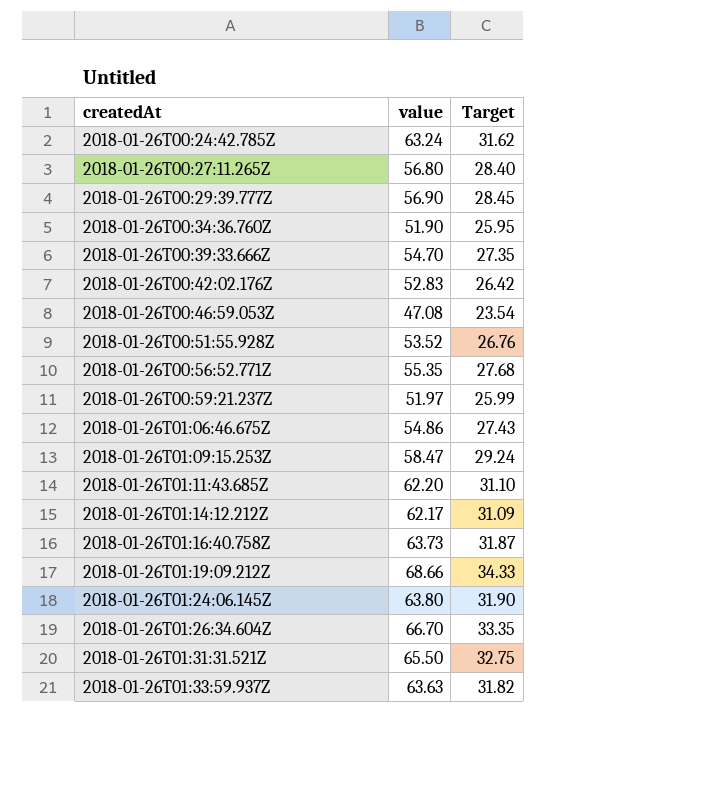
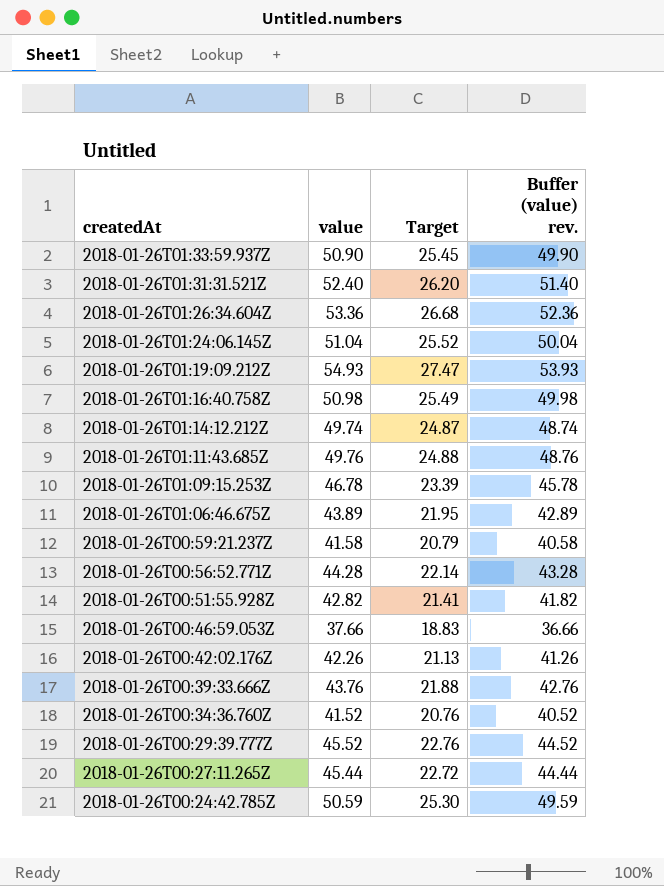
row order: createdAt ascending -> createdAt descending
column Buffer (value) rev. | formula: none -> [value] - 1
2018-01-26T01:33:59.937Z | value: 63.63 -> 50.90
2018-01-26T01:33:59.937Z | Target: 31.82 -> 25.45
2018-01-26T01:31:31.521Z | value: 65.50 -> 52.40
2018-01-26T01:31:31.521Z | Target: 32.75 -> 26.20
2018-01-26T01:26:34.604Z | value: 66.70 -> 53.36
2018-01-26T01:26:34.604Z | Target: 33.35 -> 26.68
2018-01-26T01:24:06.145Z | value: 63.80 -> 51.04
2018-01-26T01:24:06.145Z | Target: 31.90 -> 25.52
2018-01-26T01:19:09.212Z | value: 68.66 -> 54.93
2018-01-26T01:19:09.212Z | Target: 34.33 -> 27.47
2018-01-26T01:16:40.758Z | value: 63.73 -> 50.98
2018-01-26T01:16:40.758Z | Target: 31.87 -> 25.49
2018-01-26T01:14:12.212Z | value: 62.17 -> 49.74
2018-01-26T01:14:12.212Z | Target: 31.09 -> 24.87
2018-01-26T01:11:43.685Z | value: 62.20 -> 49.76
2018-01-26T01:11:43.685Z | Target: 31.10 -> 24.88
2018-01-26T01:09:15.253Z | value: 58.47 -> 46.78
2018-01-26T01:09:15.253Z | Target: 29.24 -> 23.39
2018-01-26T01:06:46.675Z | value: 54.86 -> 43.89
2018-01-26T01:06:46.675Z | Target: 27.43 -> 21.95
2018-01-26T00:59:21.237Z | value: 51.97 -> 41.58
2018-01-26T00:59:21.237Z | Target: 25.99 -> 20.79
2018-01-26T00:56:52.771Z | value: 55.35 -> 44.28
2018-01-26T00:56:52.771Z | Target: 27.68 -> 22.14
2018-01-26T00:51:55.928Z | value: 53.52 -> 42.82
2018-01-26T00:51:55.928Z | Target: 26.76 -> 21.41
2018-01-26T00:46:59.053Z | value: 47.08 -> 37.66
2018-01-26T00:46:59.053Z | Target: 23.54 -> 18.83
2018-01-26T00:42:02.176Z | value: 52.83 -> 42.26
2018-01-26T00:42:02.176Z | Target: 26.42 -> 21.13
2018-01-26T00:39:33.666Z | value: 54.70 -> 43.76
2018-01-26T00:39:33.666Z | Target: 27.35 -> 21.88
2018-01-26T00:34:36.760Z | value: 51.90 -> 41.52
2018-01-26T00:34:36.760Z | Target: 25.95 -> 20.76
2018-01-26T00:29:39.777Z | value: 56.90 -> 45.52
2018-01-26T00:29:39.777Z | Target: 28.45 -> 22.76
2018-01-26T00:27:11.265Z | value: 56.80 -> 45.44
2018-01-26T00:27:11.265Z | Target: 28.40 -> 22.72
2018-01-26T00:24:42.785Z | value: 63.24 -> 50.59
2018-01-26T00:24:42.785Z | Target: 31.62 -> 25.30

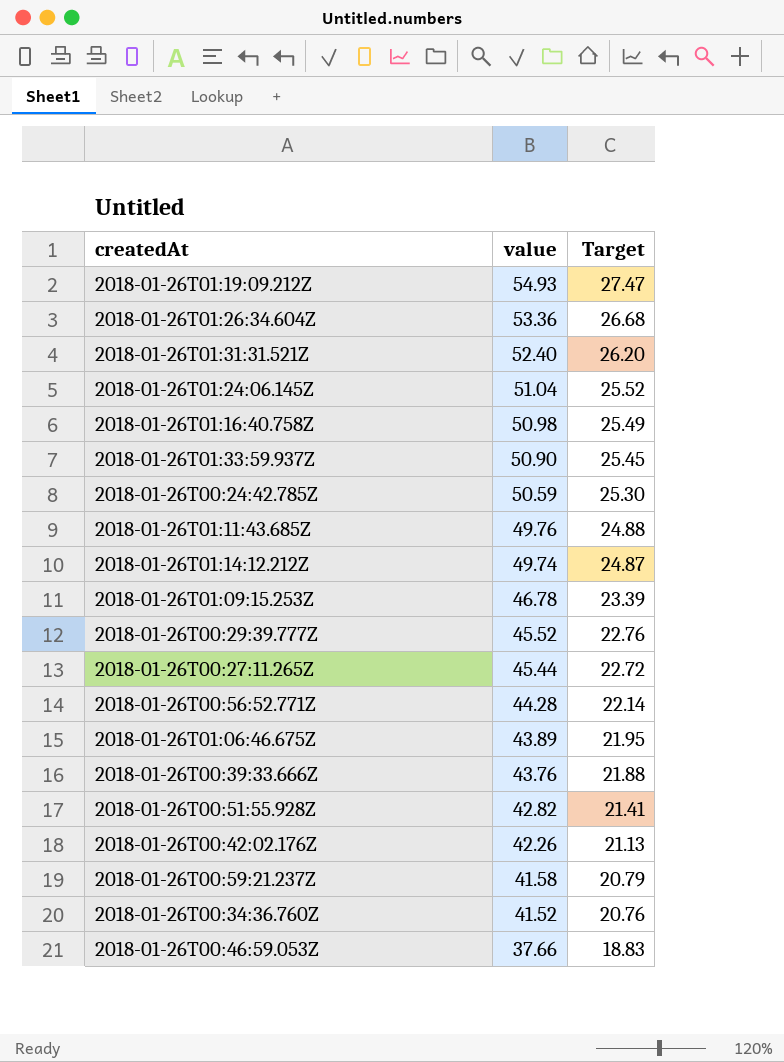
row order: createdAt descending -> value descending
column Buffer (value) rev. | formula: [value] - 1 -> none

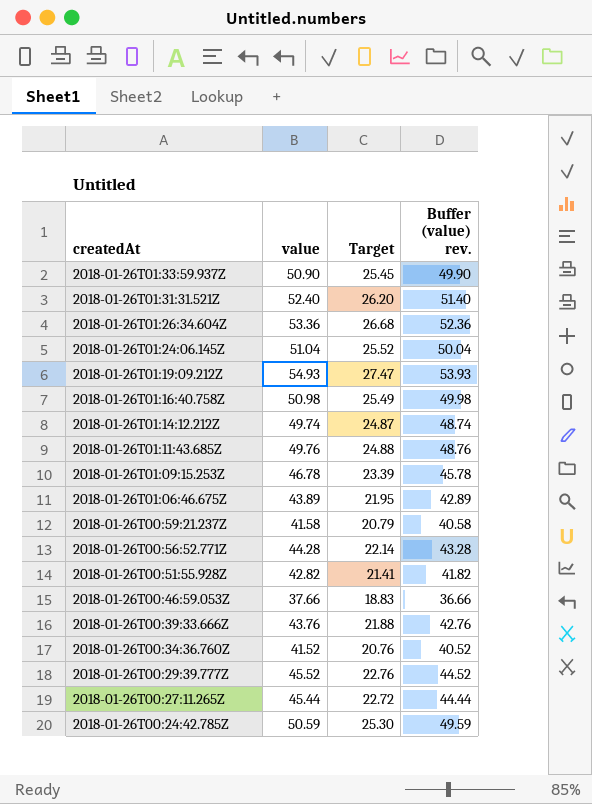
row order: value descending -> createdAt descending
column Buffer (value) rev. | formula: none -> [value] - 1
row 2018-01-26T00:42:02.176Z: 42.26 | 21.13 -> none

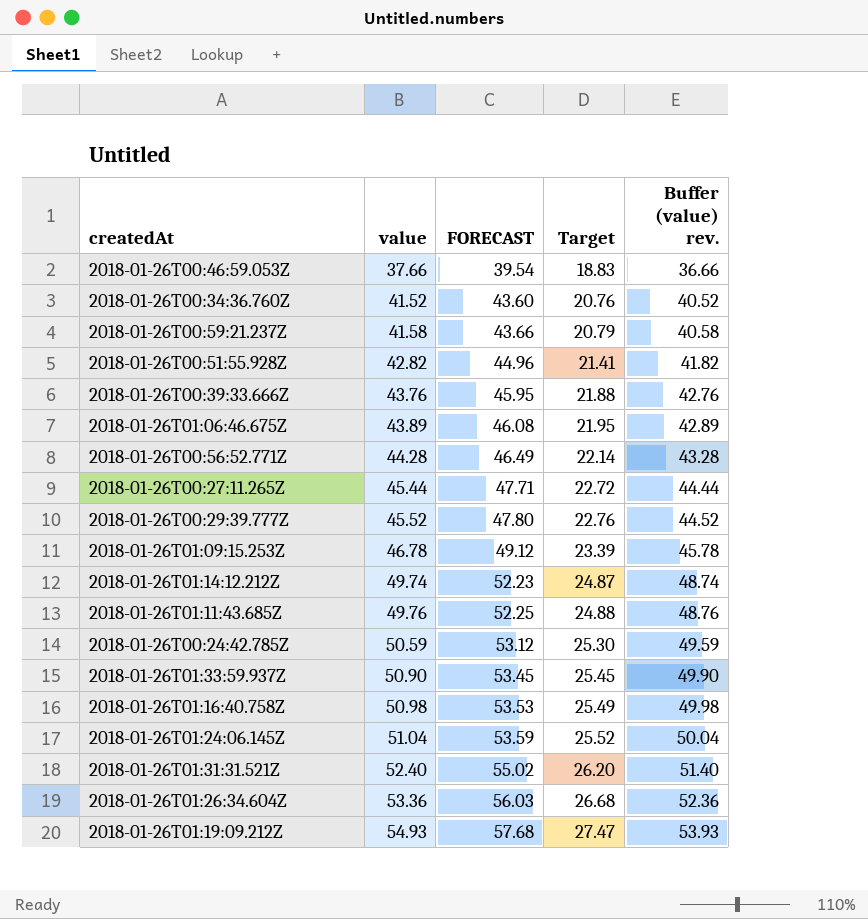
row order: createdAt descending -> value ascending
column FORECAST | formula: none -> [value] * 1.05

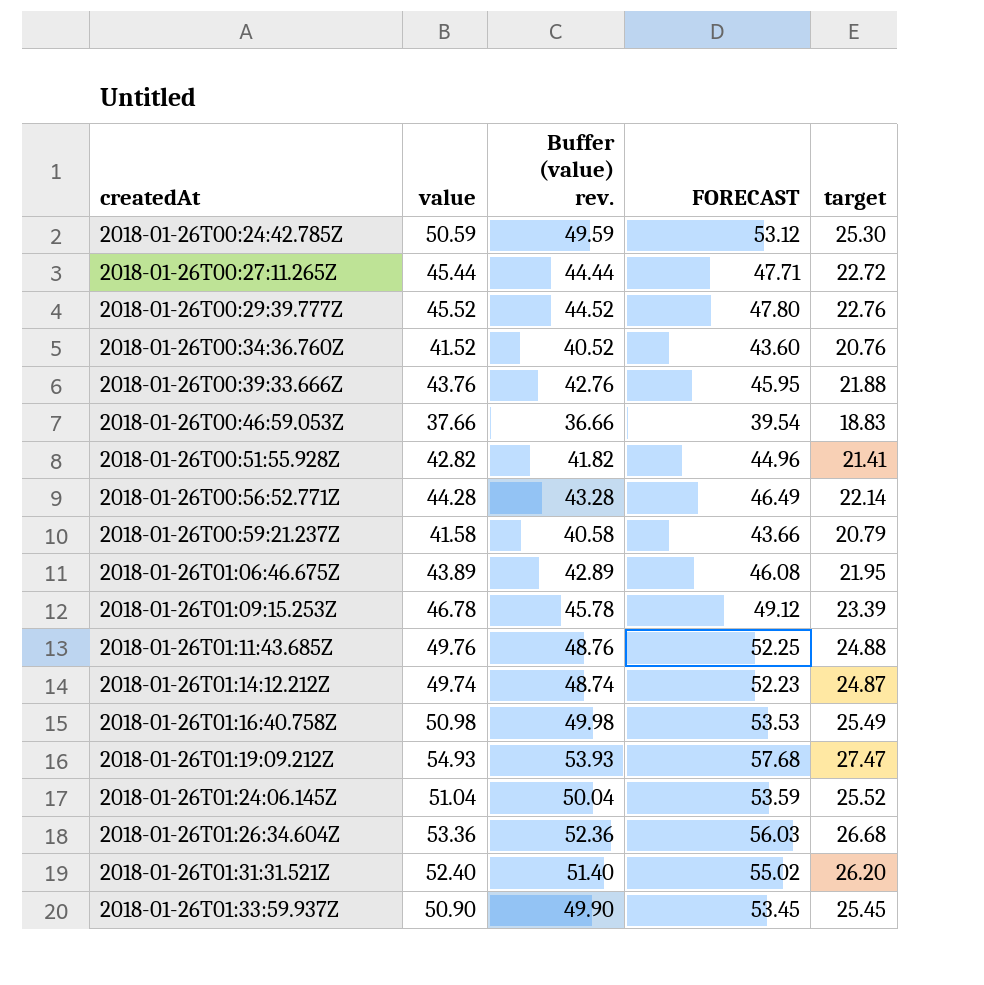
row order: value ascending -> createdAt ascending
column Buffer (value) rev. | position: 5 -> 3
column name: Target -> target

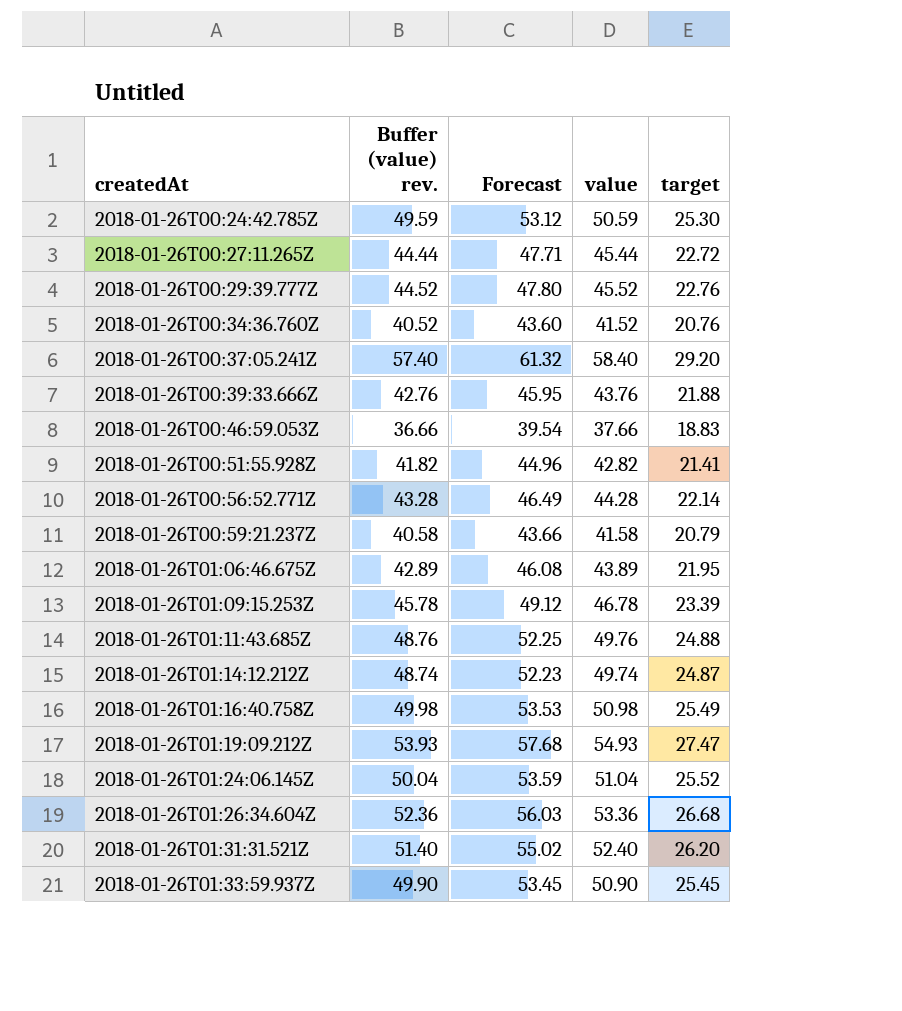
column name: FORECAST -> Forecast
column value | position: 2 -> 4
row 2018-01-26T00:37:05.241Z: none -> 57.40 | 61.32 | 58.40 | 29.20

